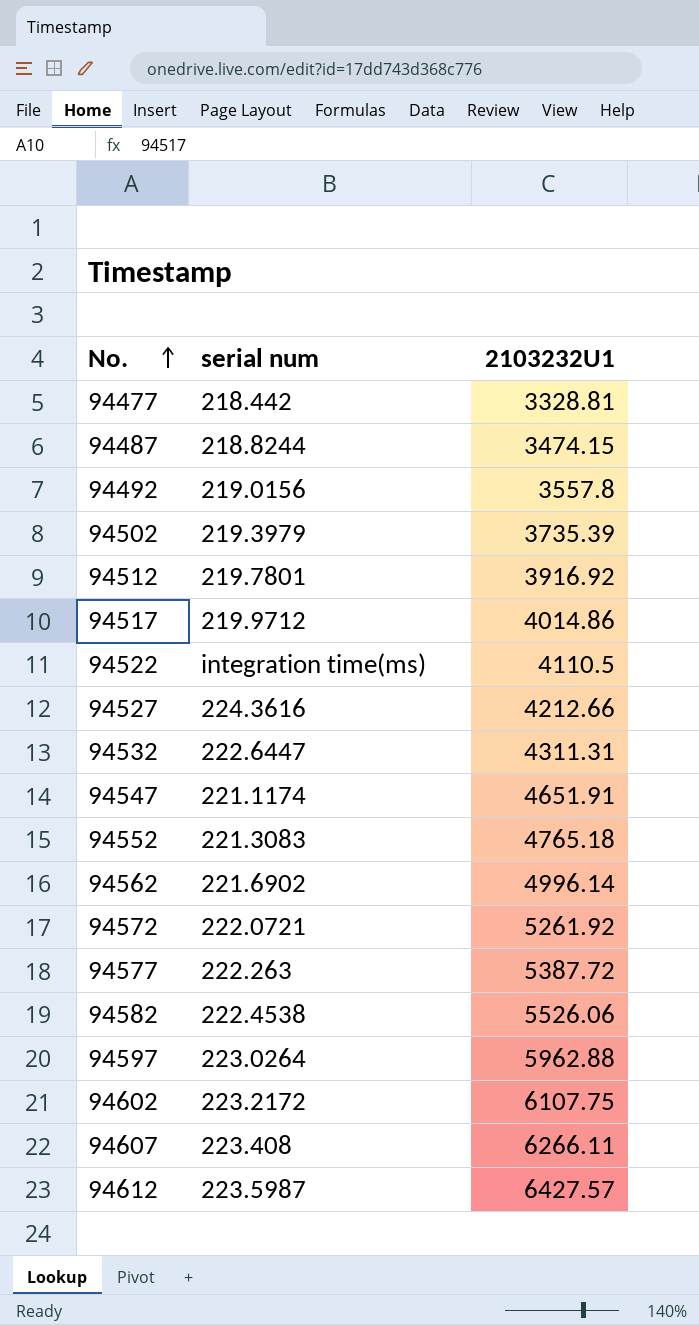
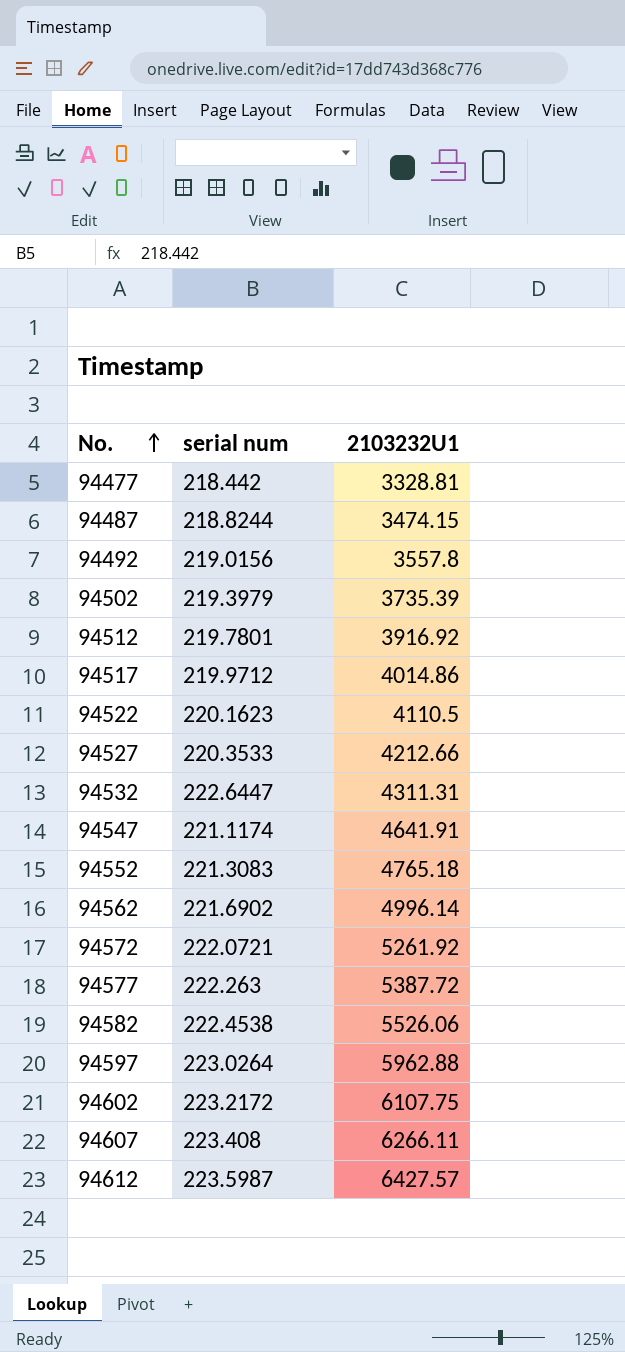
94522 | serial num: integration time(ms) -> 220.1623
94527 | serial num: 224.3616 -> 220.3533
94547 | 2103232U1: 4651.91 -> 4641.91

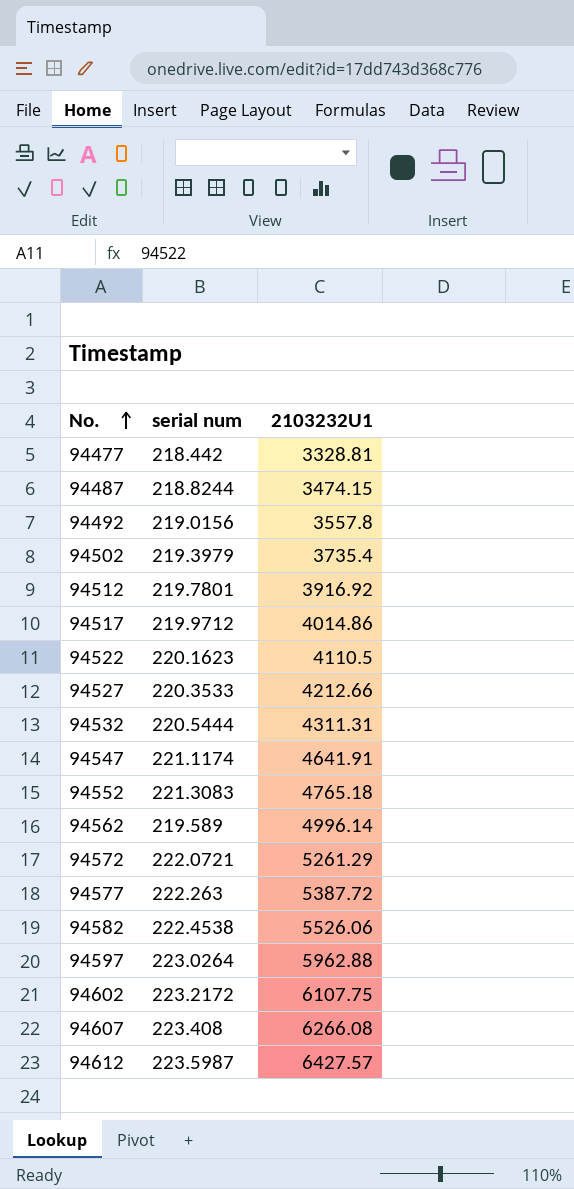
94502 | 2103232U1: 3735.39 -> 3735.4
94532 | serial num: 222.6447 -> 220.5444
94562 | serial num: 221.6902 -> 219.589
94572 | 2103232U1: 5261.92 -> 5261.29
94607 | 2103232U1: 6266.11 -> 6266.08

